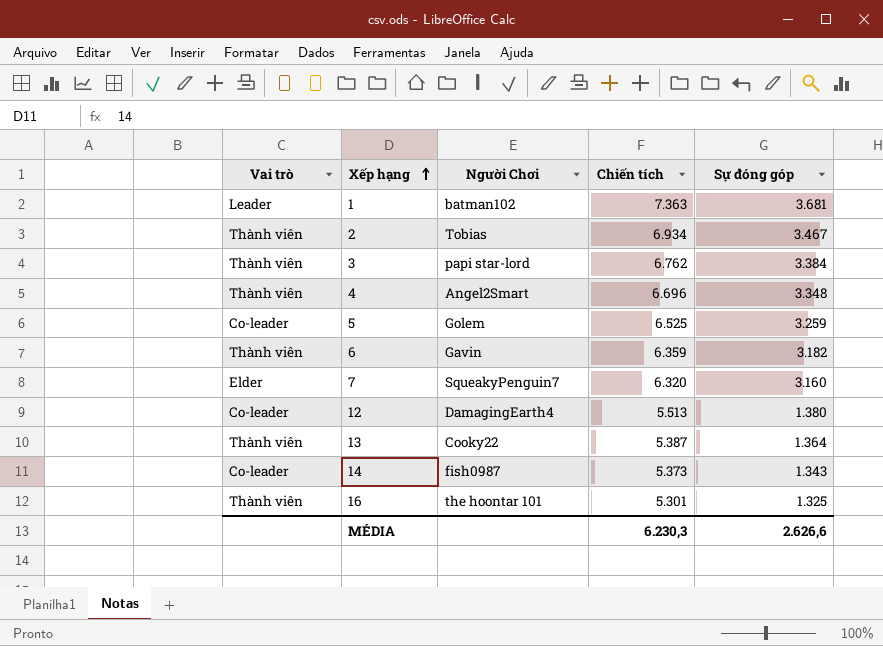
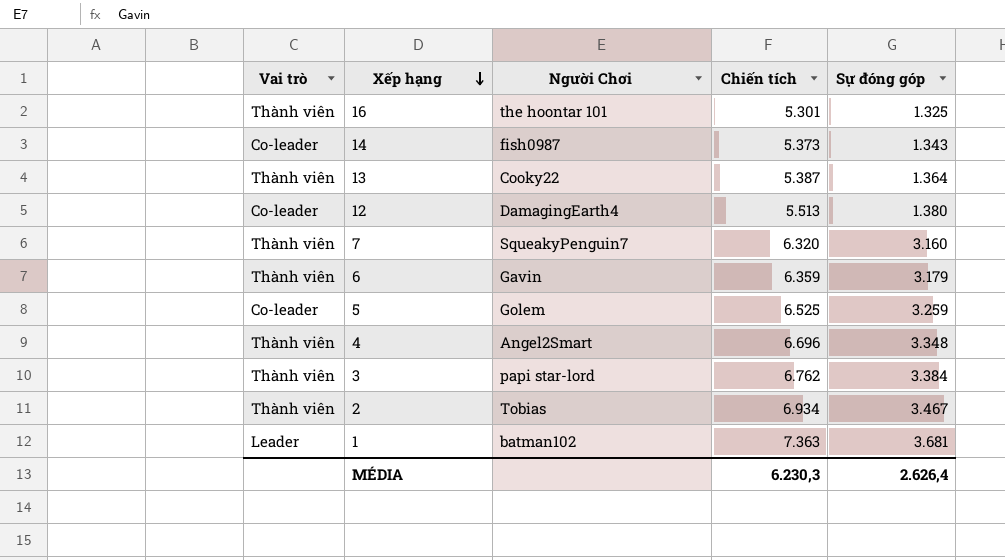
row order: Xếp hạng ascending -> Xếp hạng descending
7 | Vai trò: Elder -> Thành viên
6 | Sự đóng góp: 3.182 -> 3.179
MÉDIA | Sự đóng góp: 2.626,6 -> 2.626,4

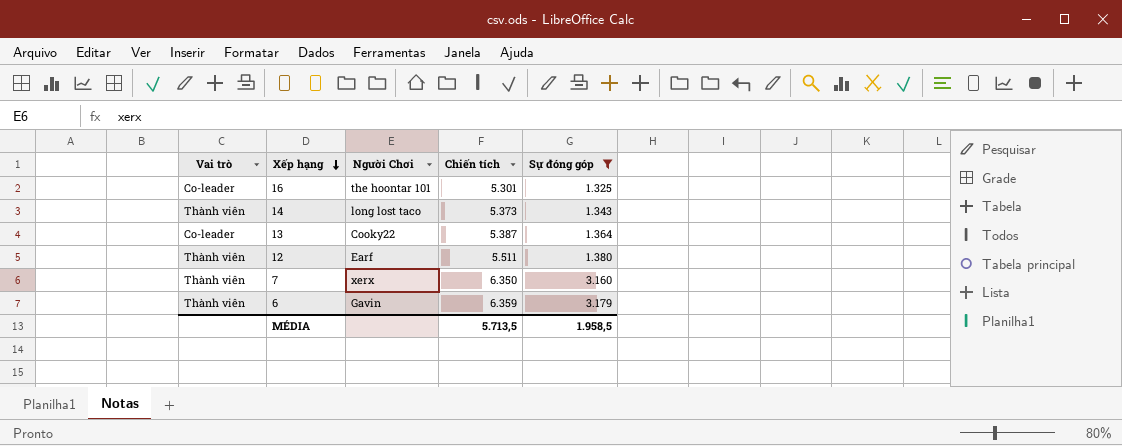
filter: none -> Sự đóng góp <= 3.179
16 | Vai trò: Thành viên -> Co-leader
14 | Vai trò: Co-leader -> Thành viên
14 | Người Chơi: fish0987 -> long lost taco
13 | Vai trò: Thành viên -> Co-leader
12 | Vai trò: Co-leader -> Thành viên
12 | Người Chơi: DamagingEarth4 -> Earf
12 | Chiến tích: 5.513 -> 5.511
7 | Người Chơi: SqueakyPenguin7 -> xerx
7 | Chiến tích: 6.320 -> 6.350
MÉDIA | Chiến tích: 6.230,3 -> 5.713,5
MÉDIA | Sự đóng góp: 2.626,4 -> 1.958,5

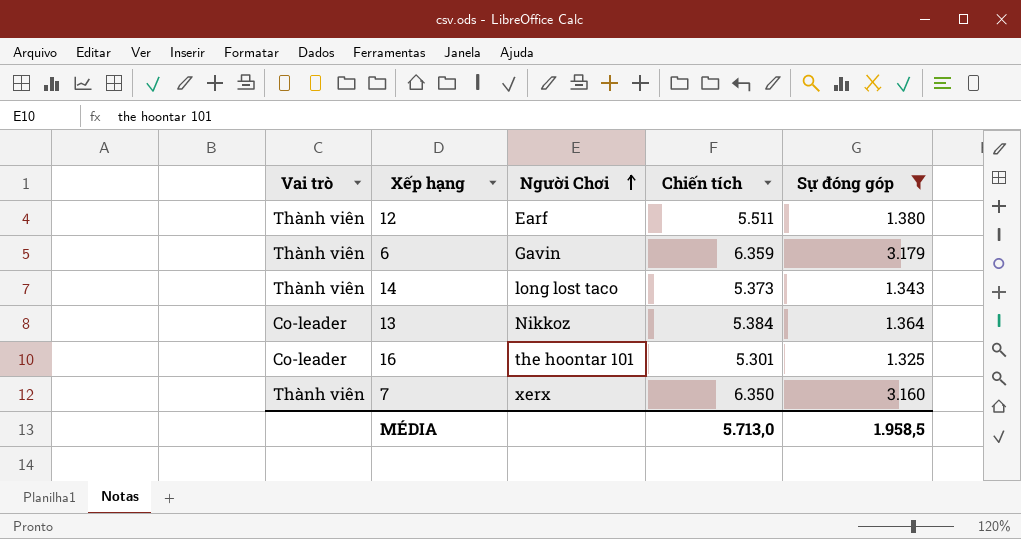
row order: Xếp hạng descending -> Người Chơi ascending
13 | Người Chơi: Cooky22 -> Nikkoz
13 | Chiến tích: 5.387 -> 5.384
MÉDIA | Chiến tích: 5.713,5 -> 5.713,0

